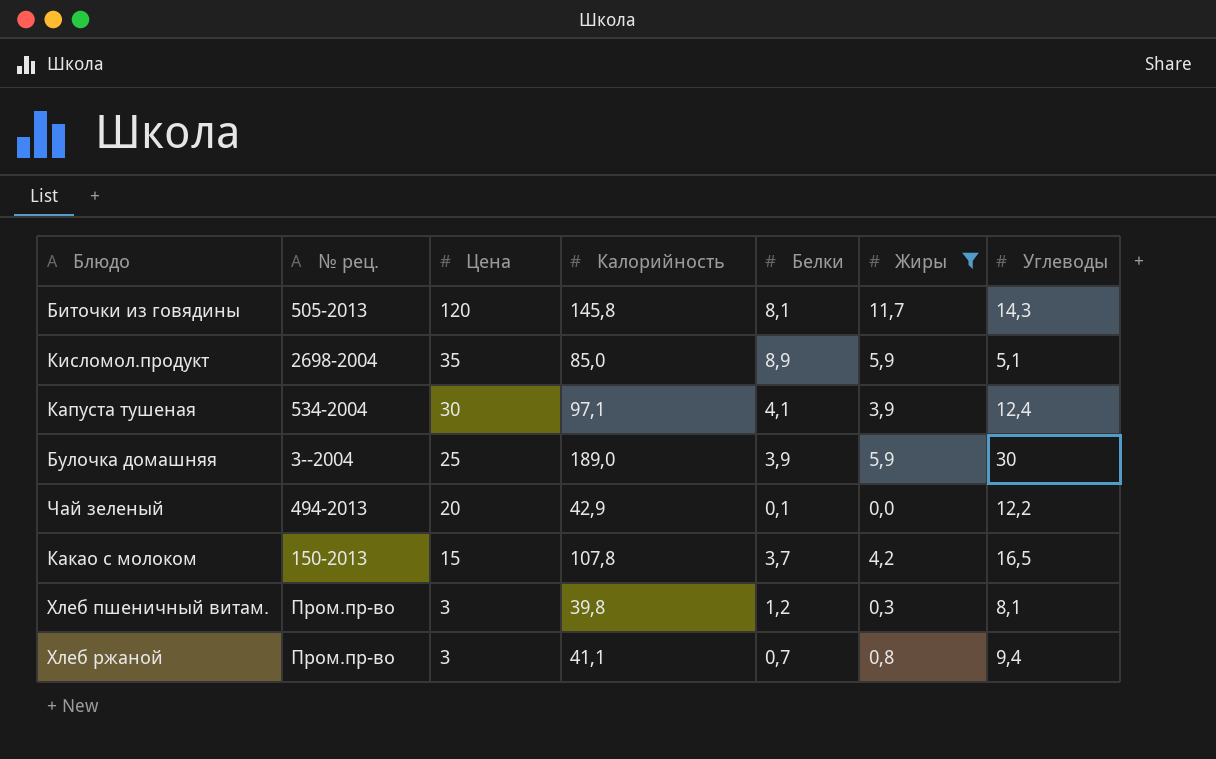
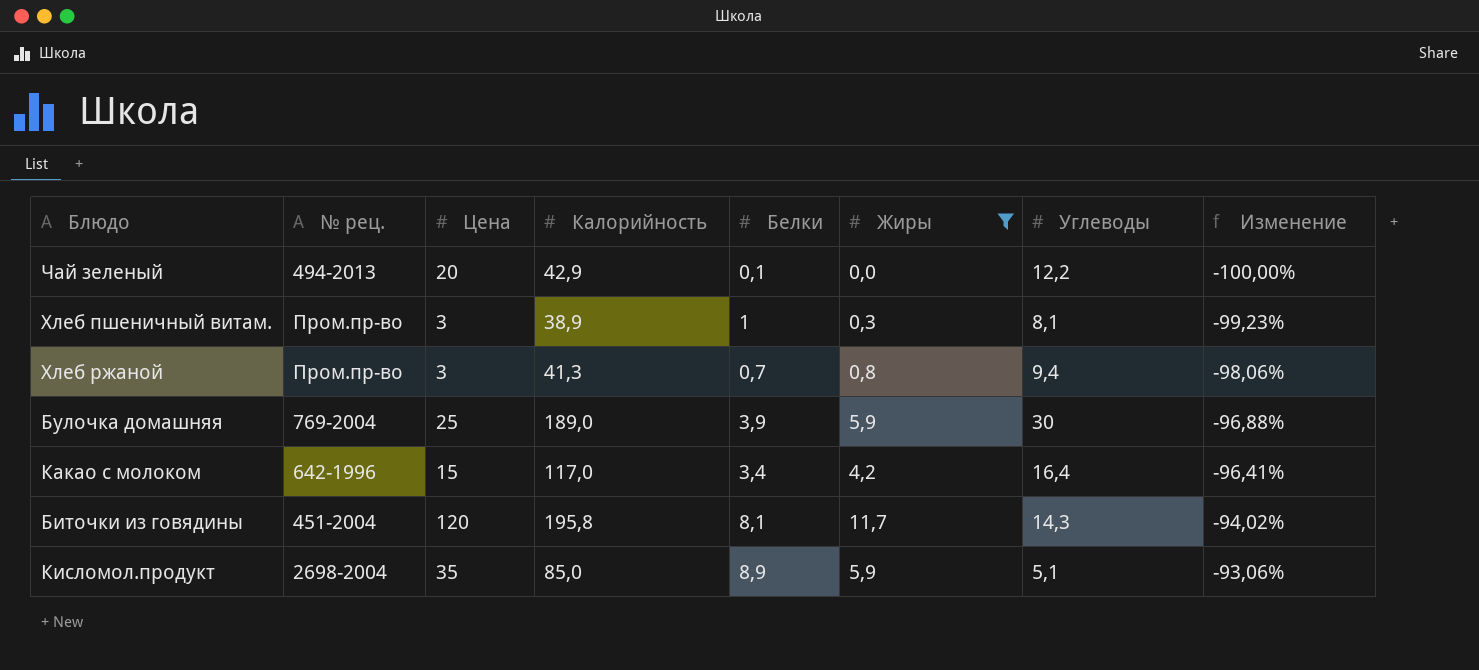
row order: Цена descending -> Изменение ascending
column Изменение | formula: none -> ([Жиры] - [Калорийность]) / [Калорийность]
row Капуста тушеная: 534-2004 | 30 | 97,1 | 4,1 | 3,9 | 12,4 -> none
Хлеб пшеничный витам. | Калорийность: 39,8 -> 38,9
Хлеб пшеничный витам. | Белки: 1,2 -> 1
Хлеб ржаной | Калорийность: 41,1 -> 41,3
Булочка домашняя | № рец.: 3--2004 -> 769-2004
Какао с молоком | № рец.: 150-2013 -> 642-1996
Какао с молоком | Калорийность: 107,8 -> 117,0
Какао с молоком | Белки: 3,7 -> 3,4
Какао с молоком | Углеводы: 16,5 -> 16,4
Биточки из говядины | № рец.: 505-2013 -> 451-2004
Биточки из говядины | Калорийность: 145,8 -> 195,8

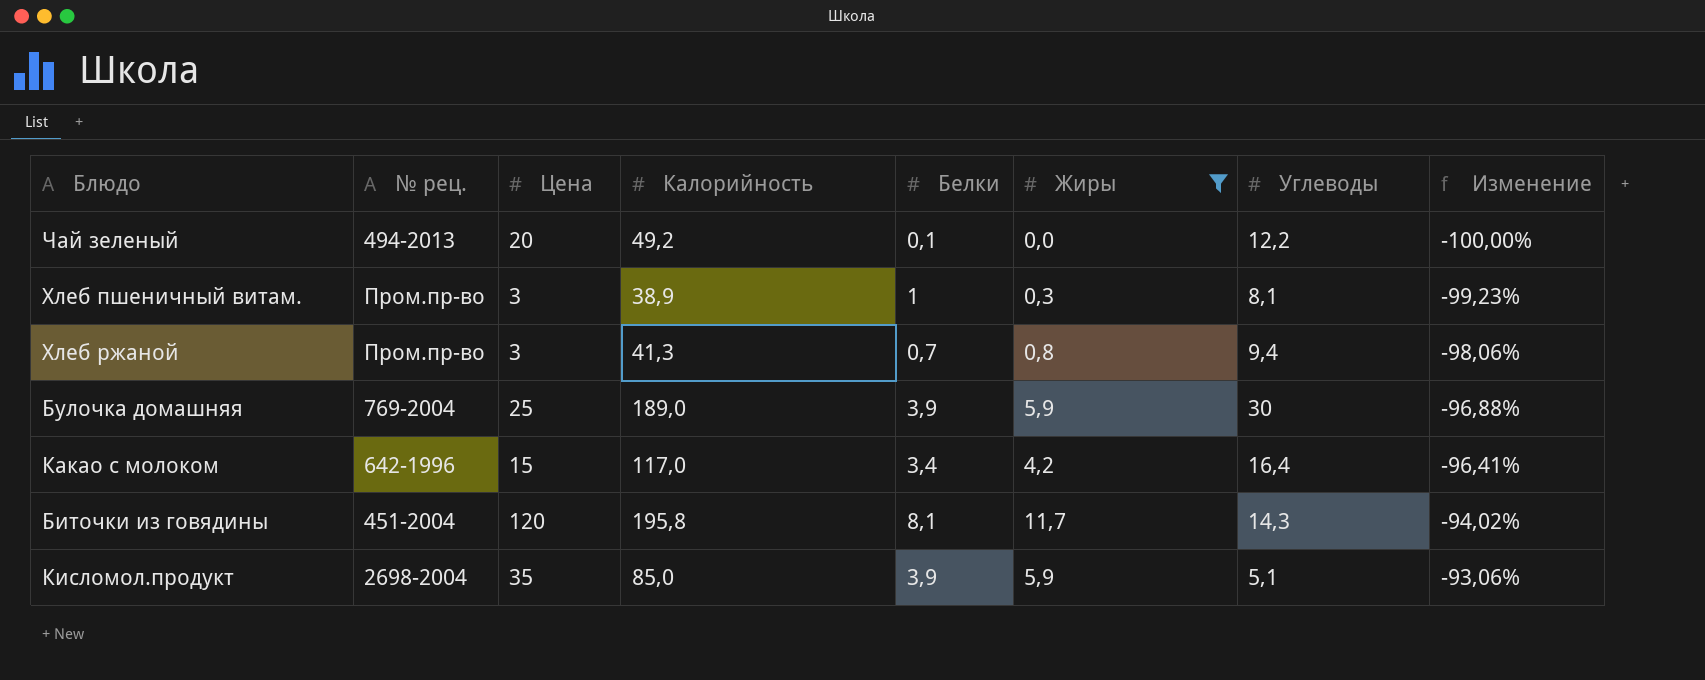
Чай зеленый | Калорийность: 42,9 -> 49,2
Кисломол.продукт | Белки: 8,9 -> 3,9

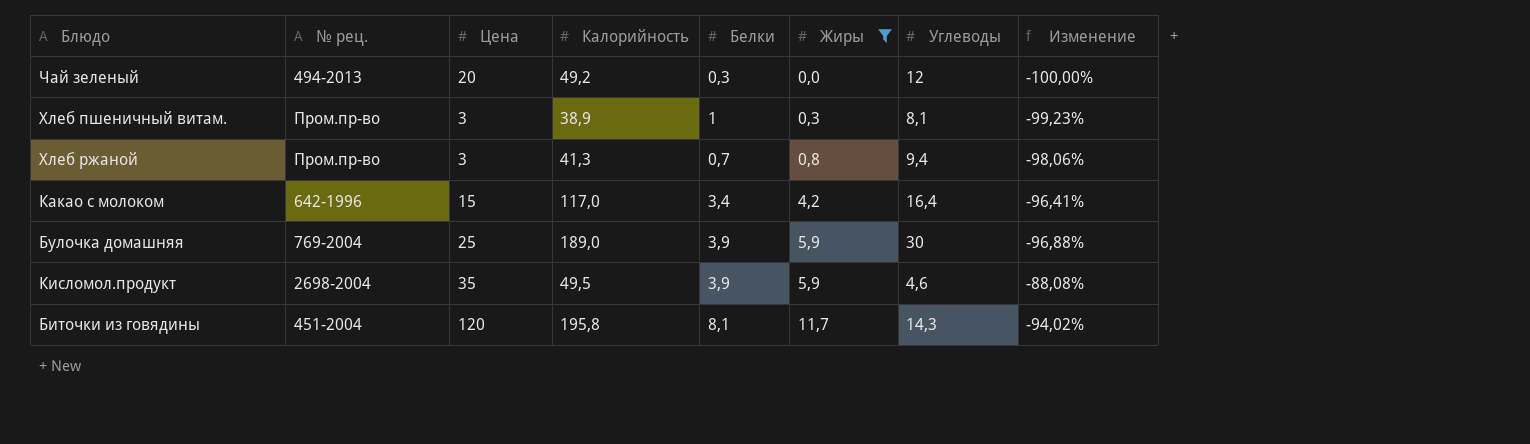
row order: Изменение ascending -> Жиры ascending
Чай зеленый | Белки: 0,1 -> 0,3
Чай зеленый | Углеводы: 12,2 -> 12
Кисломол.продукт | Калорийность: 85,0 -> 49,5
Кисломол.продукт | Углеводы: 5,1 -> 4,6
Кисломол.продукт | Изменение: -93,06% -> -88,08%

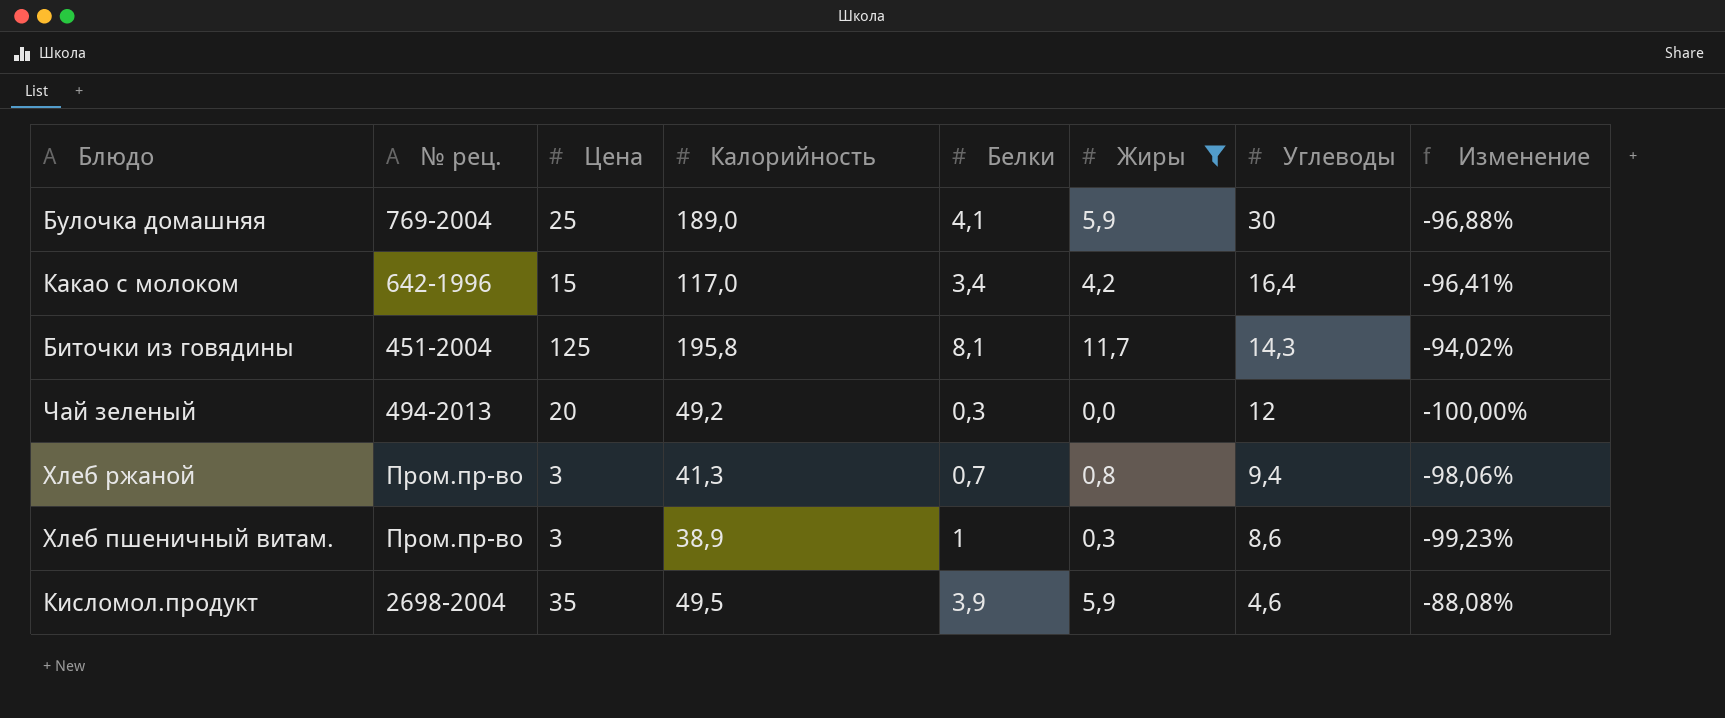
row order: Жиры ascending -> Углеводы descending
Булочка домашняя | Белки: 3,9 -> 4,1
Биточки из говядины | Цена: 120 -> 125
Хлеб пшеничный витам. | Углеводы: 8,1 -> 8,6

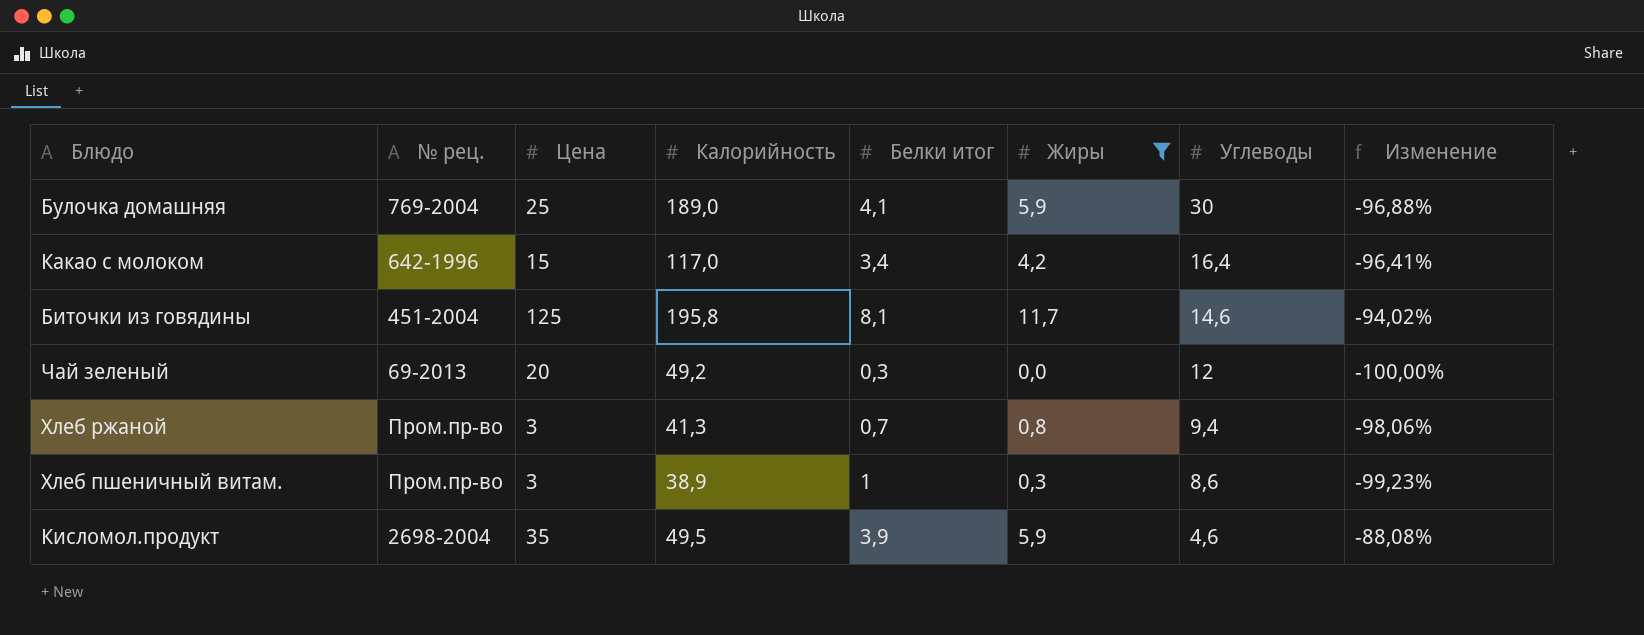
column name: Белки -> Белки итог
Биточки из говядины | Углеводы: 14,3 -> 14,6
Чай зеленый | № рец.: 494-2013 -> 69-2013

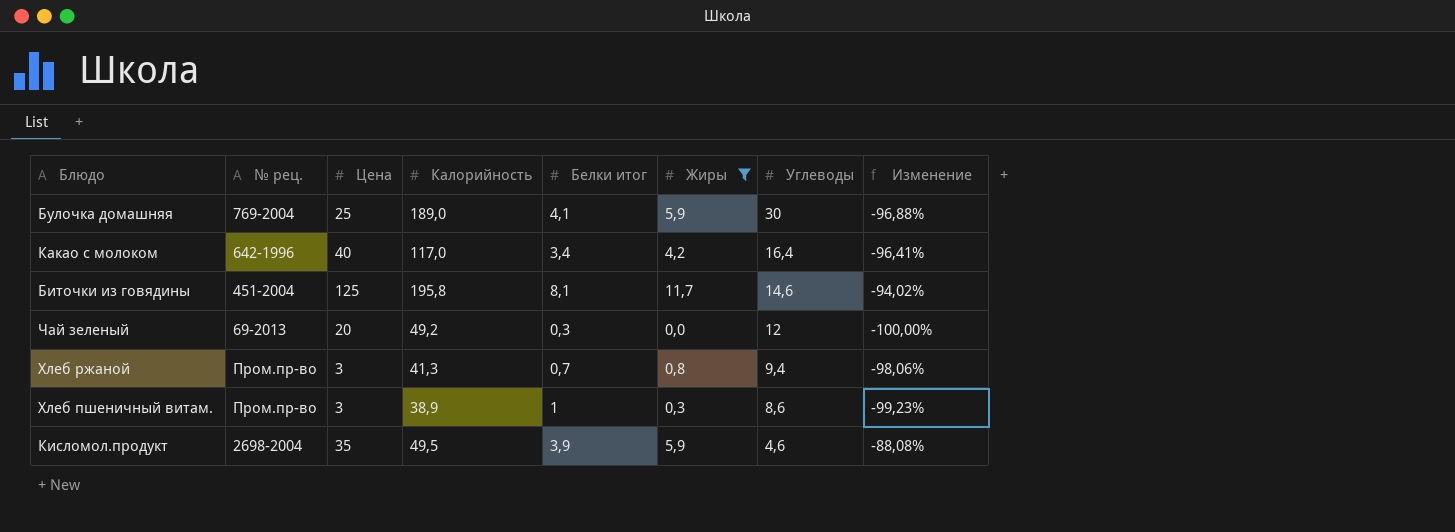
Какао с молоком | Цена: 15 -> 40

